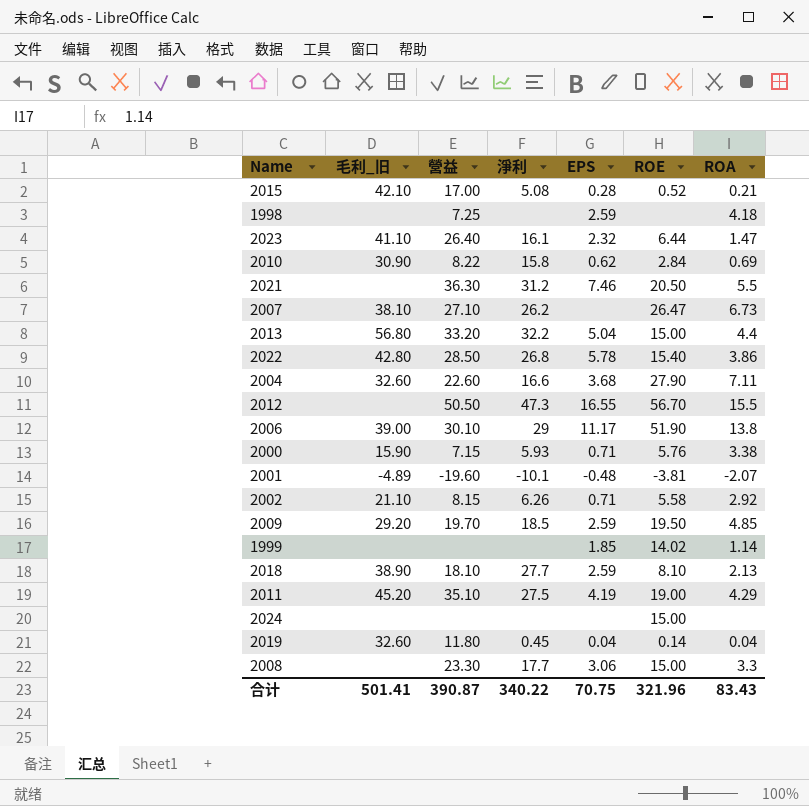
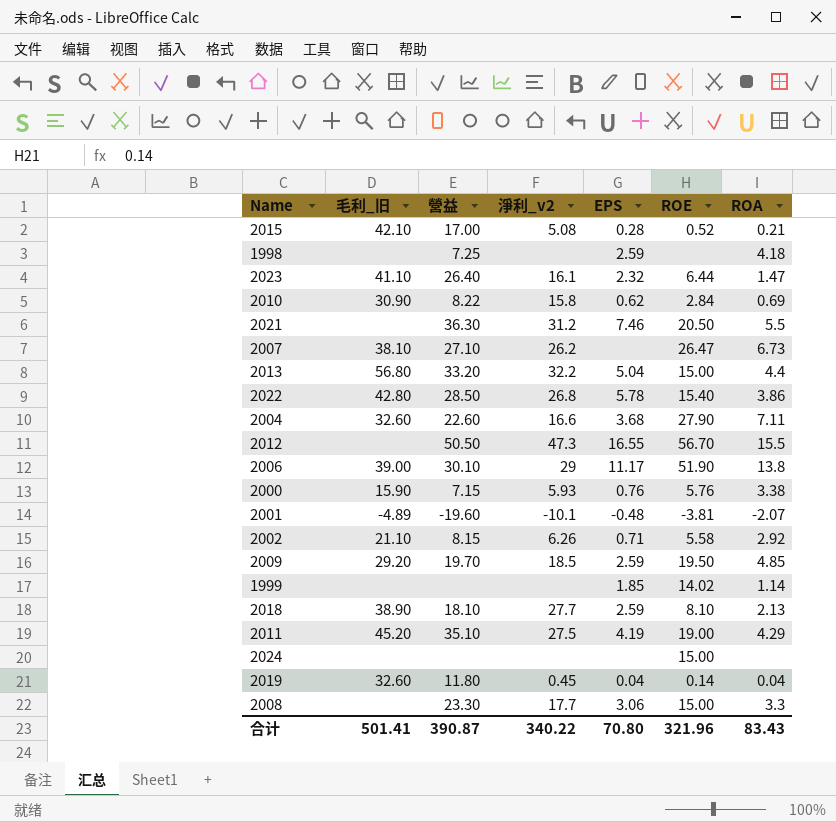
column name: 淨利 -> 淨利_v2
2000 | EPS: 0.71 -> 0.76
合计 | EPS: 70.75 -> 70.80

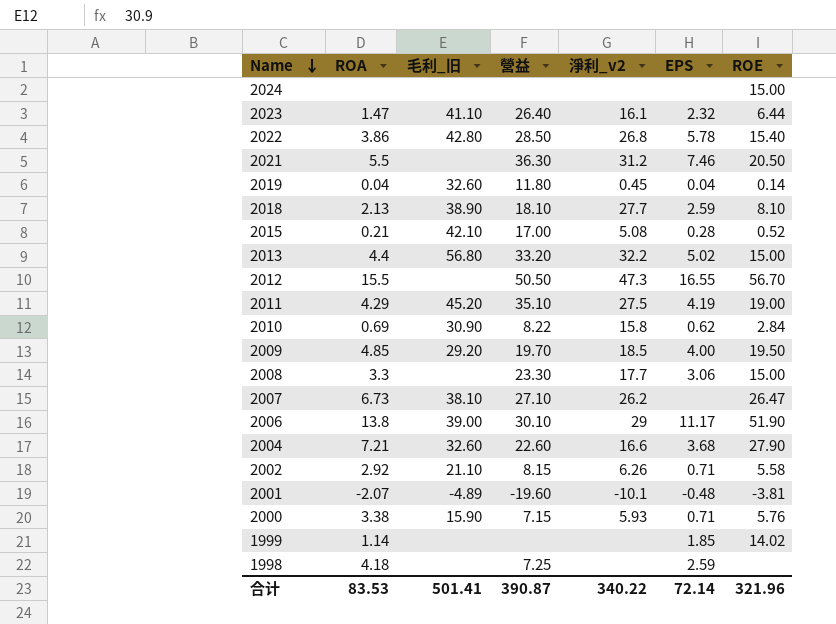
row order: none -> Name descending
column ROA | position: 7 -> 2
2013 | EPS: 5.04 -> 5.02
2009 | EPS: 2.59 -> 4.00
2004 | ROA: 7.11 -> 7.21
2000 | EPS: 0.76 -> 0.71
合计 | ROA: 83.43 -> 83.53
合计 | EPS: 70.80 -> 72.14

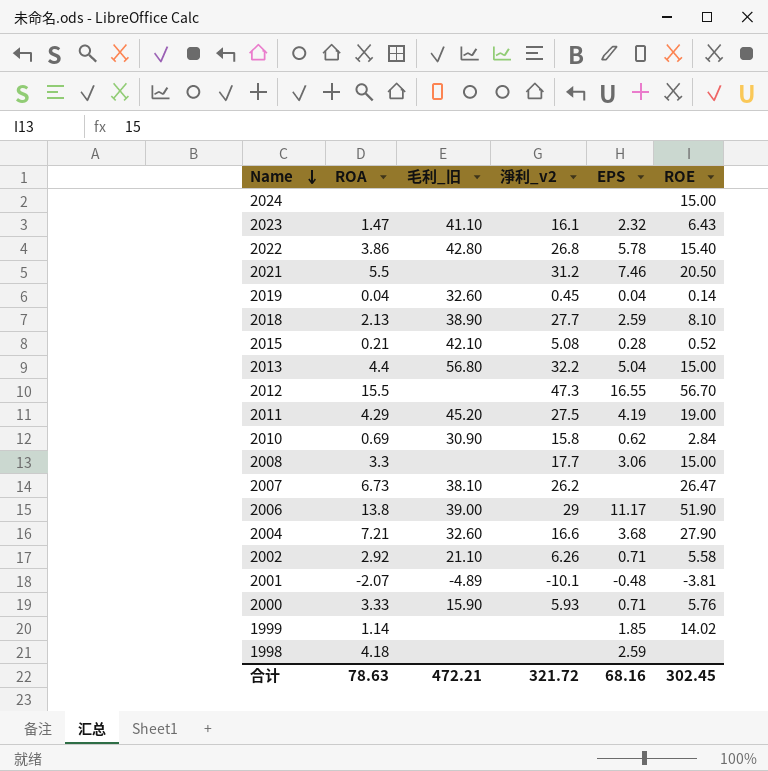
column 營益 | position: 4 -> none
row 2009: 4.85 | 29.20 | 19.70 | 18.5 | 4.00 | 19.50 -> none
2023 | ROE: 6.44 -> 6.43
2013 | EPS: 5.02 -> 5.04
2000 | ROA: 3.38 -> 3.33
合计 | ROA: 83.53 -> 78.63
合计 | 毛利_旧: 501.41 -> 472.21
合计 | 淨利_v2: 340.22 -> 321.72
合计 | EPS: 72.14 -> 68.16
合计 | ROE: 321.96 -> 302.45

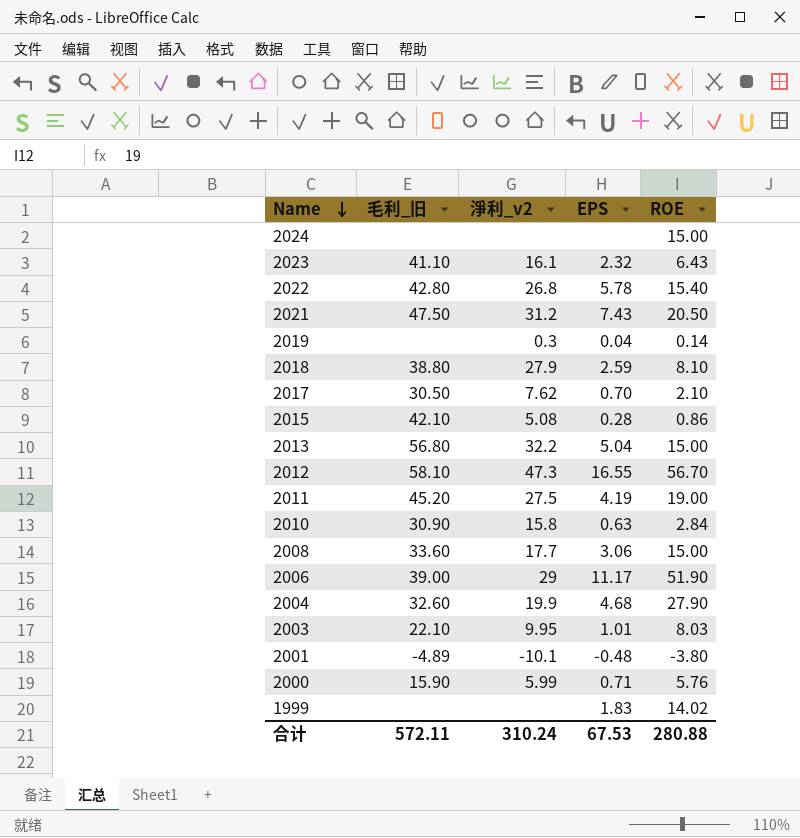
column ROA | position: 2 -> none
row 2007: 6.73 | 38.10 | 26.2 | none | 26.47 -> none
row 2002: 2.92 | 21.10 | 6.26 | 0.71 | 5.58 -> none
row 1998: 4.18 | none | none | 2.59 | none -> none
2021 | 毛利_旧: none -> 47.50
2021 | EPS: 7.46 -> 7.43
2019 | 毛利_旧: 32.60 -> none
2019 | 淨利_v2: 0.45 -> 0.3
2018 | 毛利_旧: 38.90 -> 38.80
2018 | 淨利_v2: 27.7 -> 27.9
row 2017: none -> 30.50 | 7.62 | 0.70 | 2.10
2015 | ROE: 0.52 -> 0.86
2012 | 毛利_旧: none -> 58.10
2010 | EPS: 0.62 -> 0.63
2008 | 毛利_旧: none -> 33.60
2004 | 淨利_v2: 16.6 -> 19.9
2004 | EPS: 3.68 -> 4.68
row 2003: none -> 22.10 | 9.95 | 1.01 | 8.03
2001 | ROE: -3.81 -> -3.80
2000 | 淨利_v2: 5.93 -> 5.99
1999 | EPS: 1.85 -> 1.83
合计 | 毛利_旧: 472.21 -> 572.11
合计 | 淨利_v2: 321.72 -> 310.24
合计 | EPS: 68.16 -> 67.53
合计 | ROE: 302.45 -> 280.88

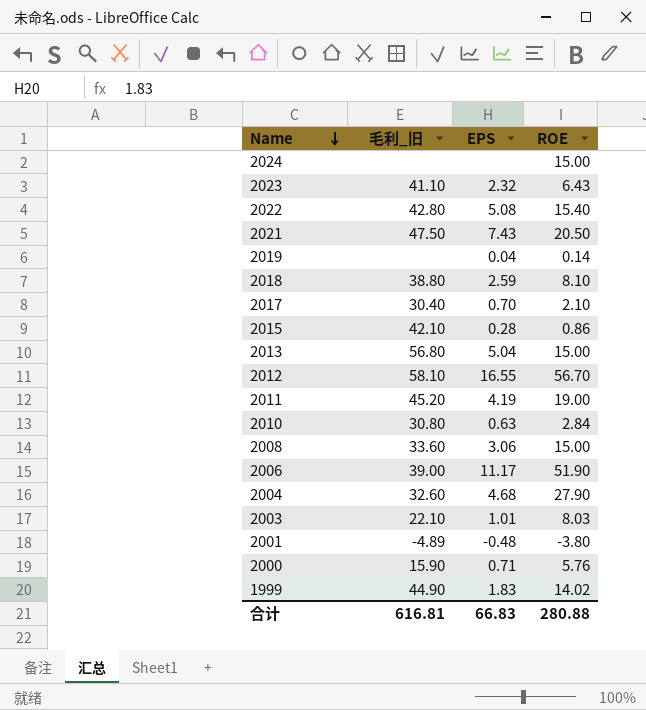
column 淨利_v2 | position: 3 -> none
2022 | EPS: 5.78 -> 5.08
2017 | 毛利_旧: 30.50 -> 30.40
2010 | 毛利_旧: 30.90 -> 30.80
1999 | 毛利_旧: none -> 44.90
合计 | 毛利_旧: 572.11 -> 616.81
合计 | EPS: 67.53 -> 66.83

